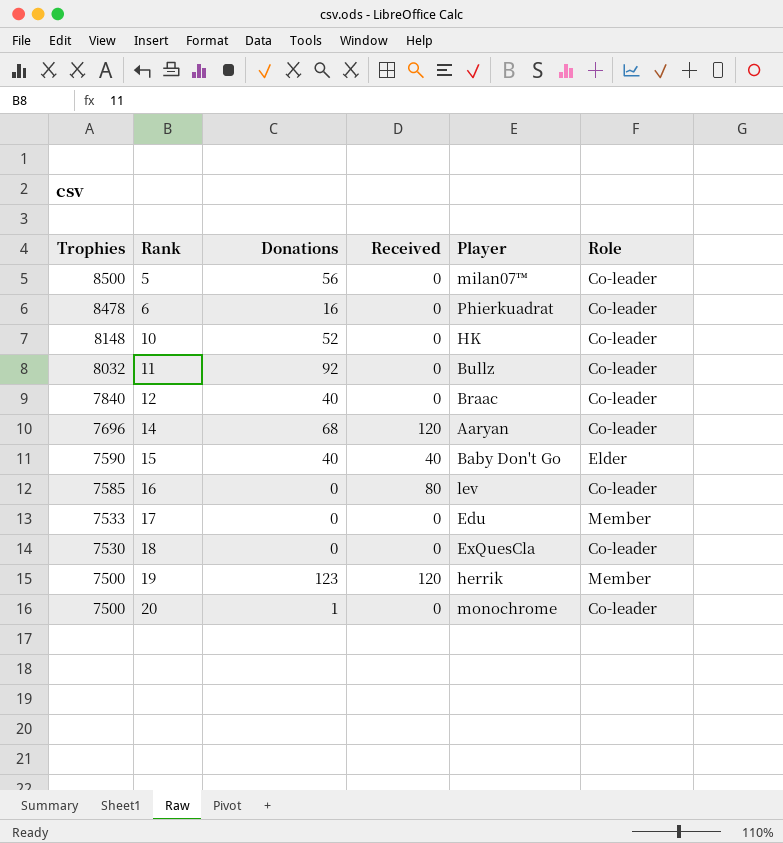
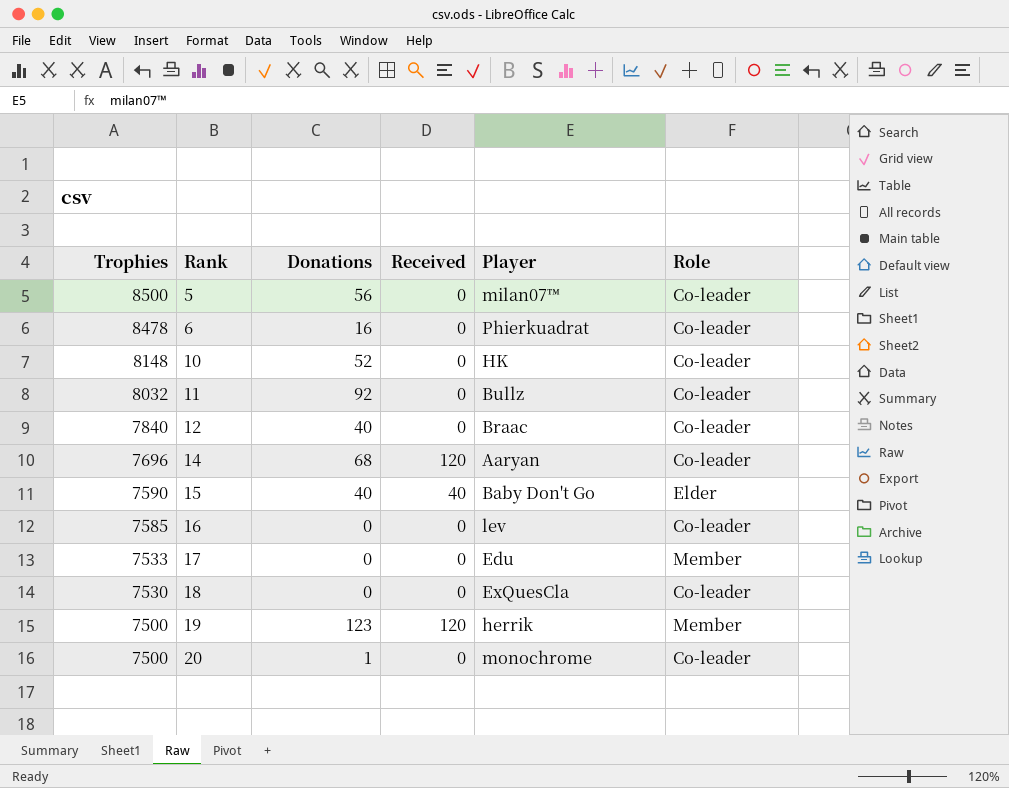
16 | Received: 80 -> 0

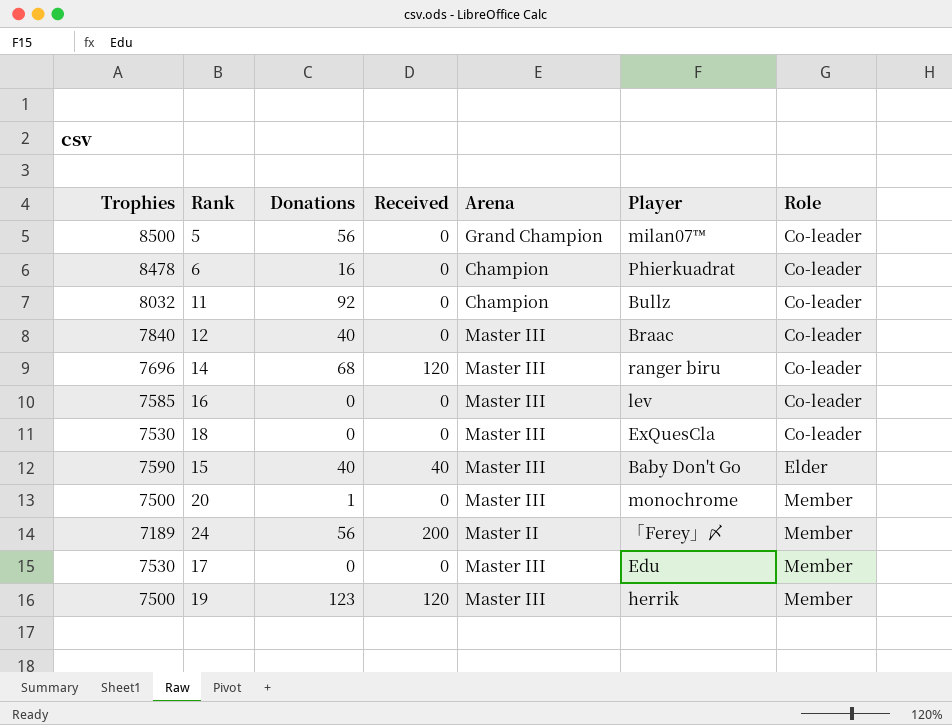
row order: Trophies descending -> Role ascending
column Arena | position: none -> 5
row 10: 8148 | 52 | 0 | HK | Co-leader -> none
14 | Player: Aaryan -> ranger biru
20 | Role: Co-leader -> Member
row 24: none -> 7189 | 56 | 200 | Master II | 「Ferey」〆 | Member
17 | Trophies: 7533 -> 7530

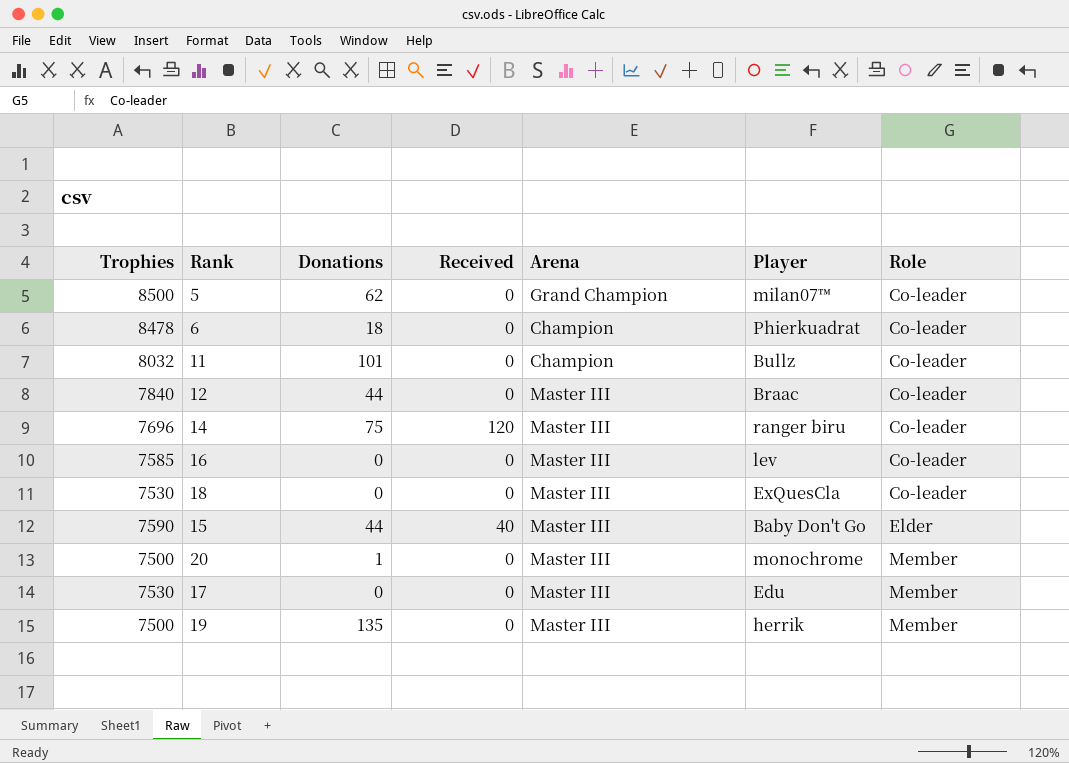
row 24: 7189 | 56 | 200 | Master II | 「Ferey」〆 | Member -> none
5 | Donations: 56 -> 62
6 | Donations: 16 -> 18
11 | Donations: 92 -> 101
12 | Donations: 40 -> 44
14 | Donations: 68 -> 75
15 | Donations: 40 -> 44
19 | Donations: 123 -> 135
19 | Received: 120 -> 0

